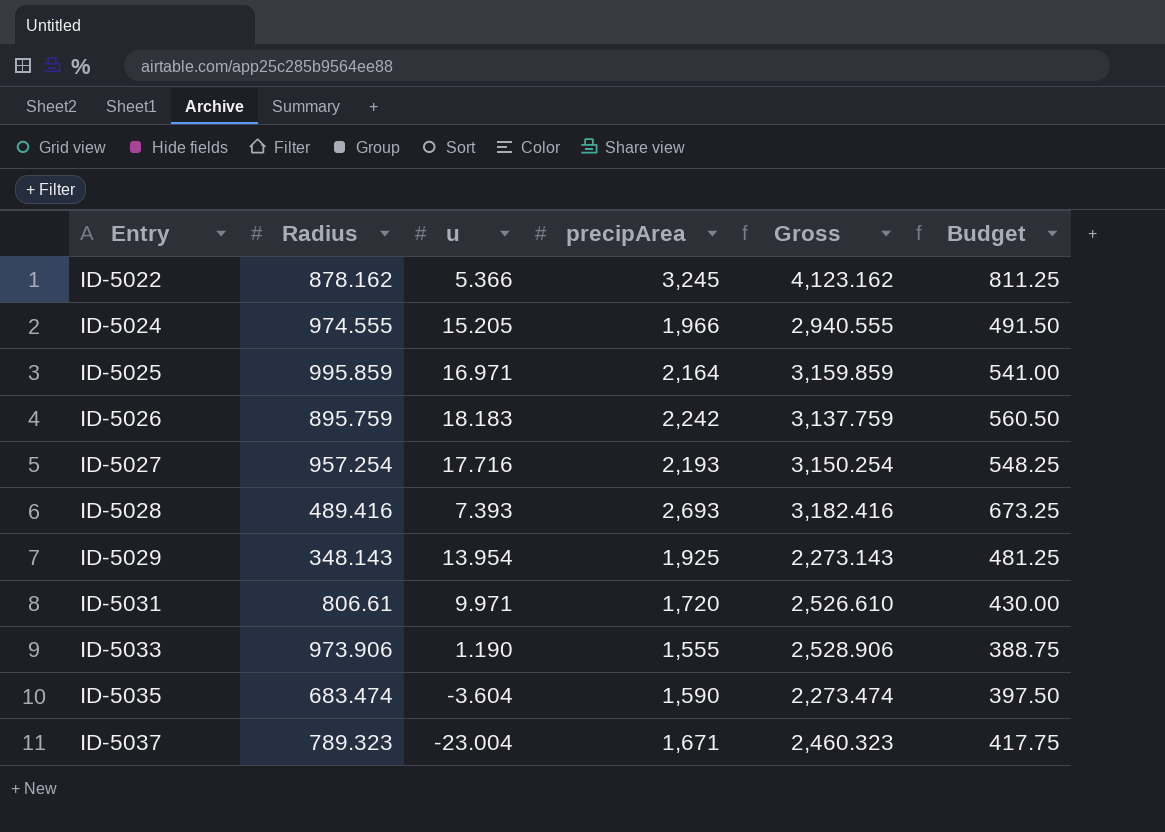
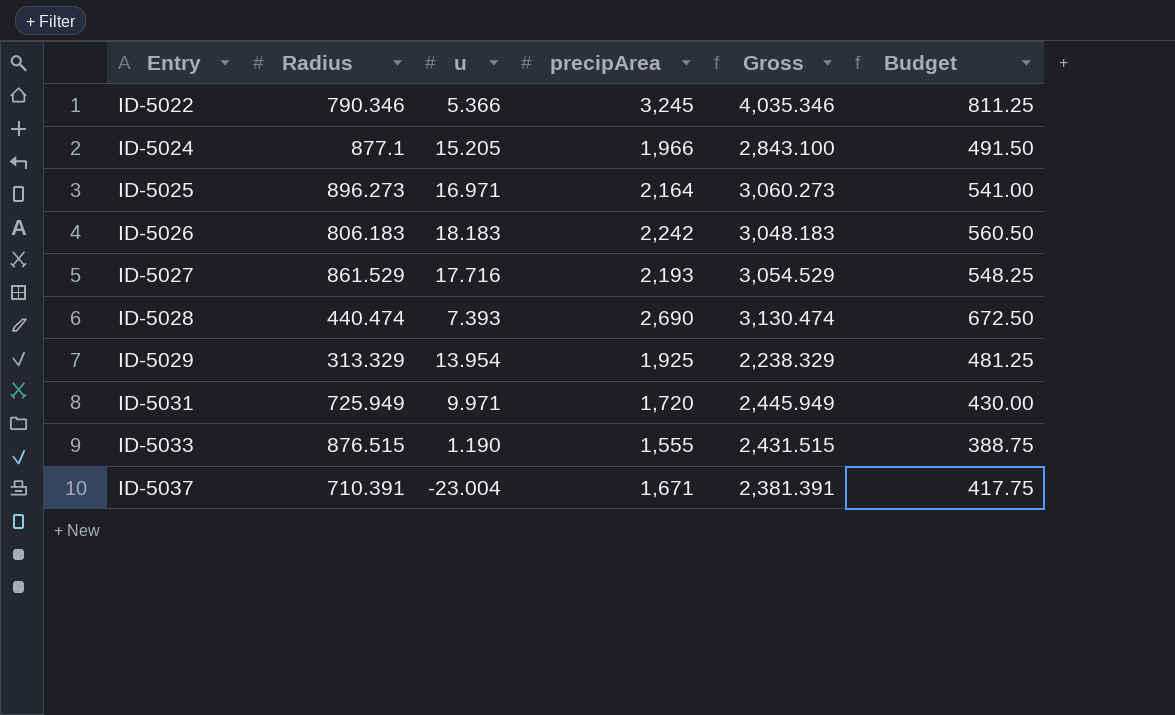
row ID-5035: 683.474 | -3.604 | 1,590 | 2,273.474 | 397.50 -> none
ID-5022 | Radius: 878.162 -> 790.346
ID-5022 | Gross: 4,123.162 -> 4,035.346
ID-5024 | Radius: 974.555 -> 877.1
ID-5024 | Gross: 2,940.555 -> 2,843.100
ID-5025 | Radius: 995.859 -> 896.273
ID-5025 | Gross: 3,159.859 -> 3,060.273
ID-5026 | Radius: 895.759 -> 806.183
ID-5026 | Gross: 3,137.759 -> 3,048.183
ID-5027 | Radius: 957.254 -> 861.529
ID-5027 | Gross: 3,150.254 -> 3,054.529
ID-5028 | Radius: 489.416 -> 440.474
ID-5028 | precipArea: 2,693 -> 2,690
ID-5028 | Gross: 3,182.416 -> 3,130.474
ID-5028 | Budget: 673.25 -> 672.50
ID-5029 | Radius: 348.143 -> 313.329
ID-5029 | Gross: 2,273.143 -> 2,238.329
ID-5031 | Radius: 806.61 -> 725.949
ID-5031 | Gross: 2,526.610 -> 2,445.949
ID-5033 | Radius: 973.906 -> 876.515
ID-5033 | Gross: 2,528.906 -> 2,431.515
ID-5037 | Radius: 789.323 -> 710.391
ID-5037 | Gross: 2,460.323 -> 2,381.391

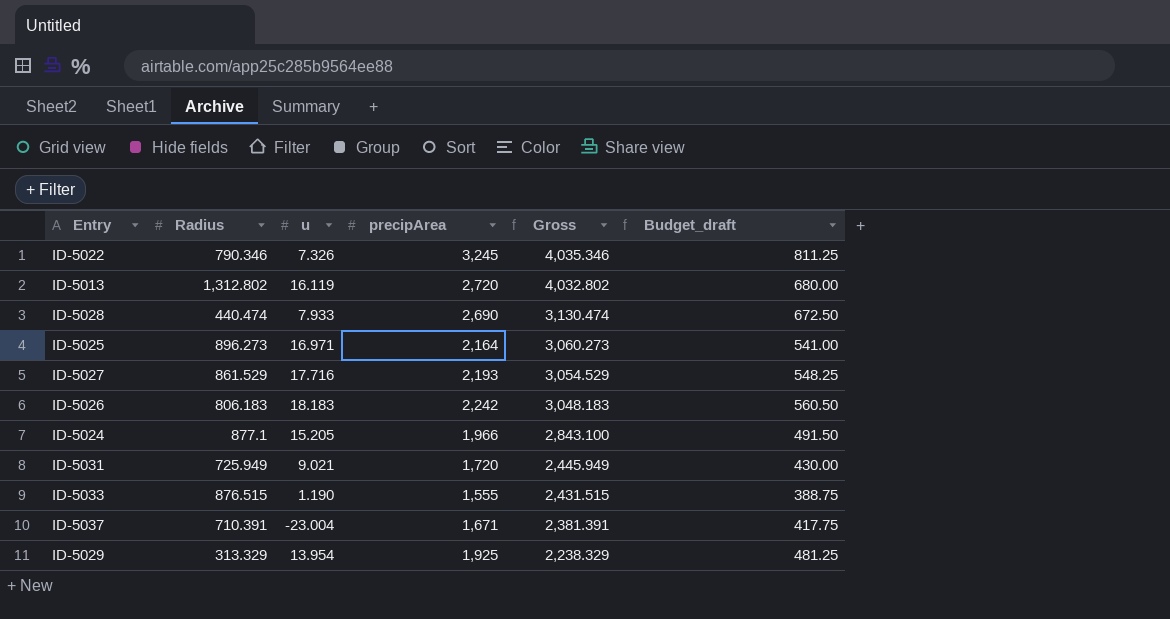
row order: Entry ascending -> Gross descending
column name: Budget -> Budget_draft
ID-5022 | u: 5.366 -> 7.326
row ID-5013: none -> 1,312.802 | 16.119 | 2,720 | 4,032.802 | 680.00
ID-5028 | u: 7.393 -> 7.933
ID-5031 | u: 9.971 -> 9.021

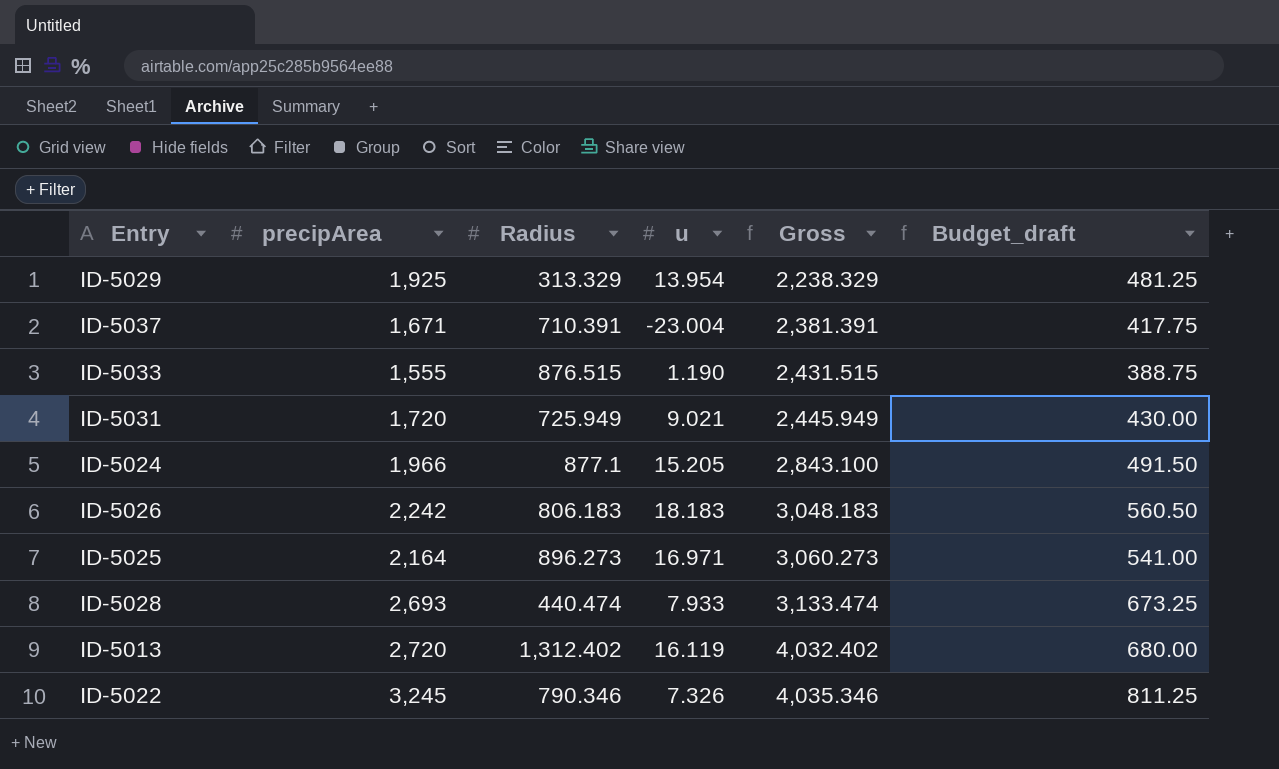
row order: Gross descending -> Gross ascending
column precipArea | position: 4 -> 2
row ID-5027: 861.529 | 17.716 | 2,193 | 3,054.529 | 548.25 -> none
ID-5028 | precipArea: 2,690 -> 2,693
ID-5028 | Gross: 3,130.474 -> 3,133.474
ID-5028 | Budget_draft: 672.50 -> 673.25
ID-5013 | Radius: 1,312.802 -> 1,312.402
ID-5013 | Gross: 4,032.802 -> 4,032.402

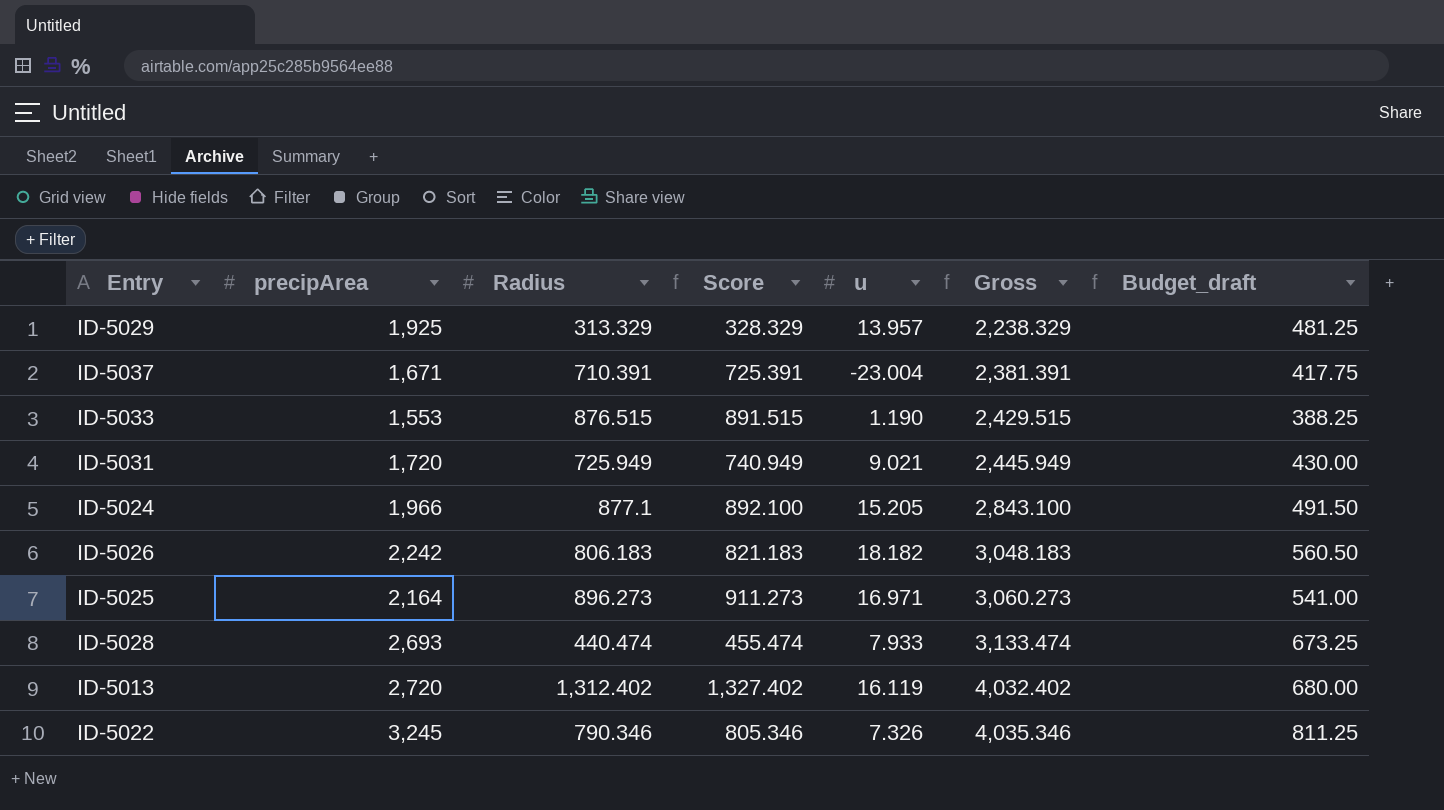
column Score | formula: none -> [Radius] + 15
ID-5029 | u: 13.954 -> 13.957
ID-5033 | precipArea: 1,555 -> 1,553
ID-5033 | Gross: 2,431.515 -> 2,429.515
ID-5033 | Budget_draft: 388.75 -> 388.25
ID-5026 | u: 18.183 -> 18.182

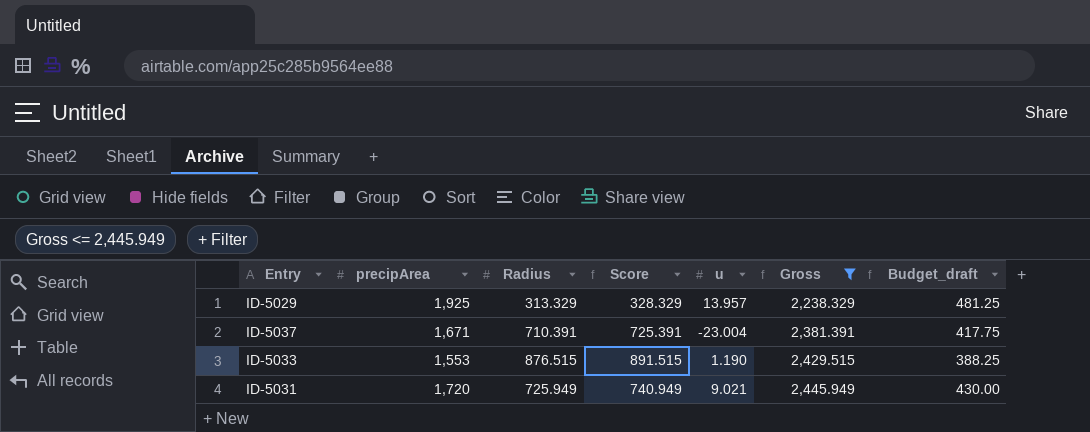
filter: none -> Gross <= 2,445.949

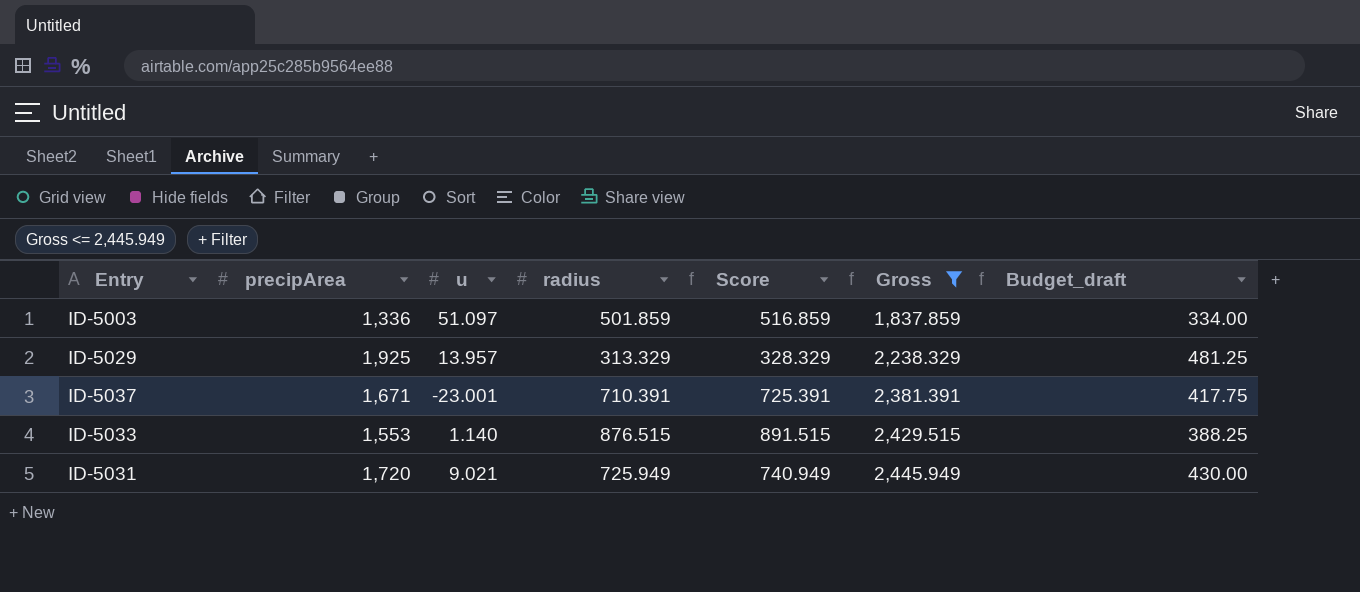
column u | position: 5 -> 3
column name: Radius -> radius
row ID-5003: none -> 1,336 | 51.097 | 501.859 | 516.859 | 1,837.859 | 334.00
ID-5037 | u: -23.004 -> -23.001
ID-5033 | u: 1.190 -> 1.140

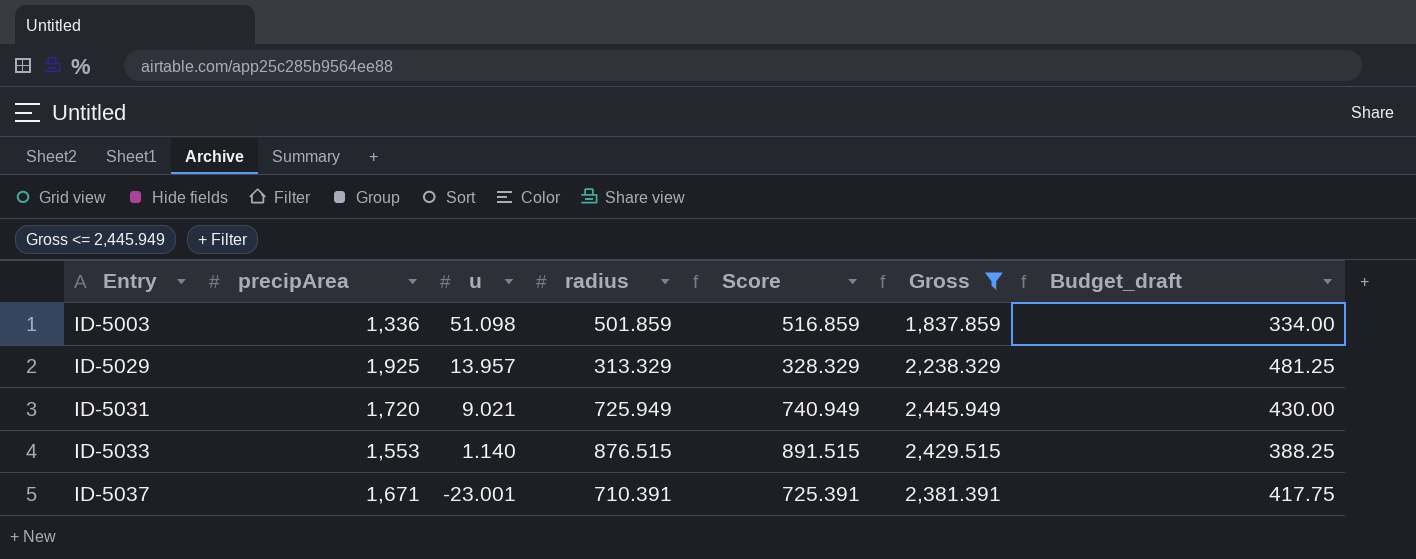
row order: Gross ascending -> Entry ascending
ID-5003 | u: 51.097 -> 51.098

